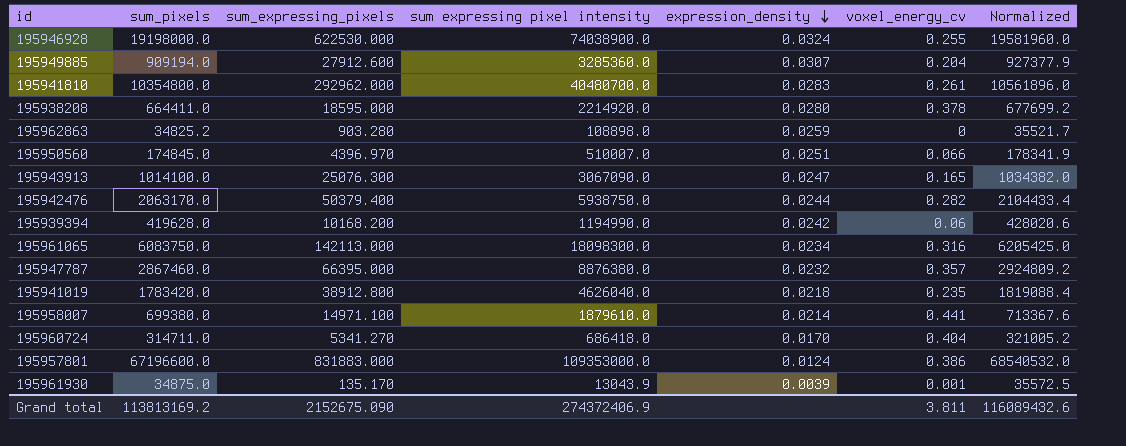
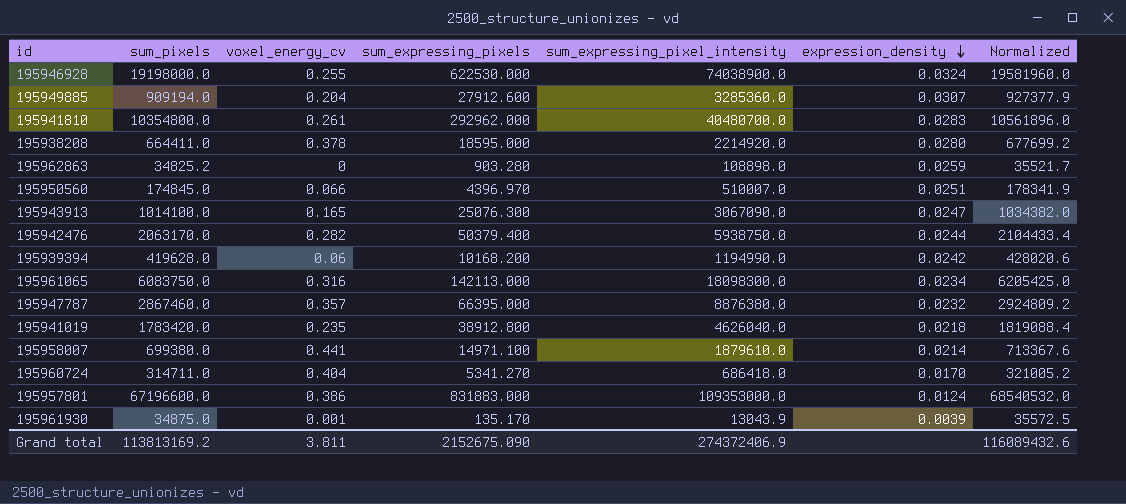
column voxel_energy_cv | position: 6 -> 3
column name: sum expressing pixel intensity -> sum_expressing_pixel_intensity

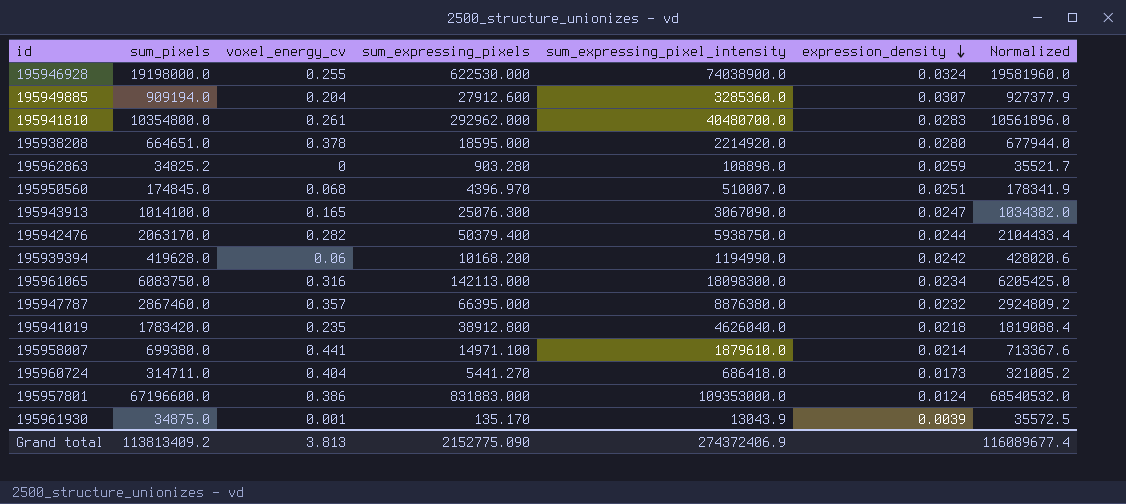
195938208 | sum_pixels: 664411.0 -> 664651.0
195938208 | Normalized: 677699.2 -> 677944.0
195950560 | voxel_energy_cv: 0.066 -> 0.068
195960724 | sum_expressing_pixels: 5341.270 -> 5441.270
195960724 | expression_density: 0.0170 -> 0.0173
Grand total | sum_pixels: 113813169.2 -> 113813409.2
Grand total | voxel_energy_cv: 3.811 -> 3.813
Grand total | sum_expressing_pixels: 2152675.090 -> 2152775.090
Grand total | Normalized: 116089432.6 -> 116089677.4

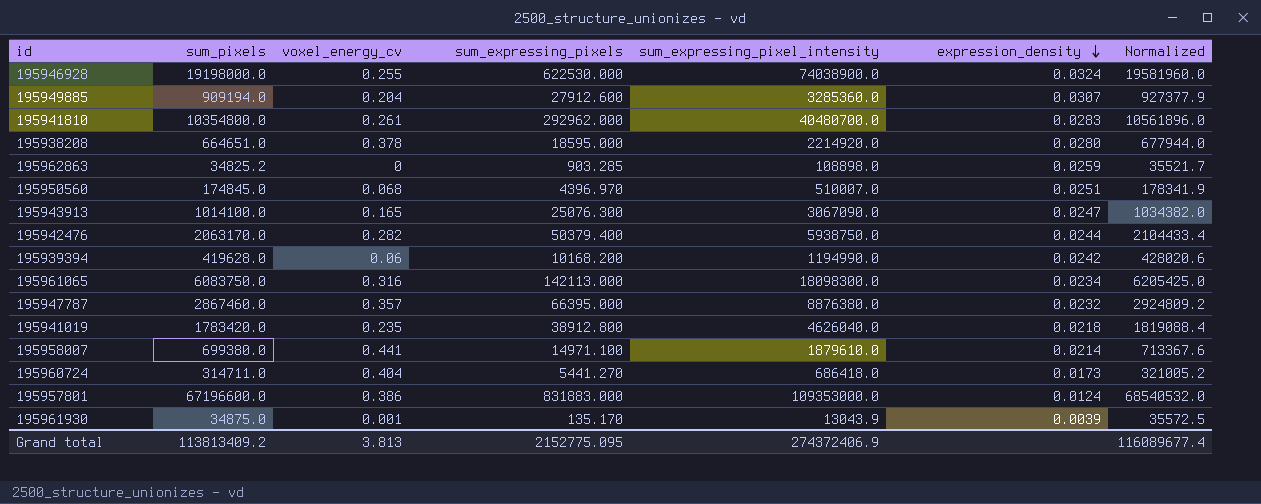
195962863 | sum_expressing_pixels: 903.280 -> 903.285
Grand total | sum_expressing_pixels: 2152775.090 -> 2152775.095

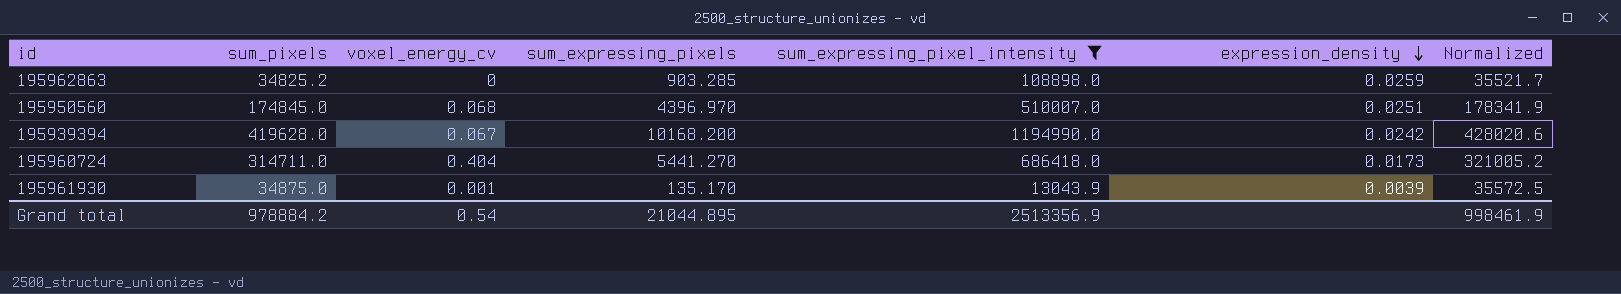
filter: none -> sum_expressing_pixel_intensity <= 1194990.0
195939394 | voxel_energy_cv: 0.06 -> 0.067
Grand total | sum_pixels: 113813409.2 -> 978884.2
Grand total | voxel_energy_cv: 3.813 -> 0.54
Grand total | sum_expressing_pixels: 2152775.095 -> 21044.895
Grand total | sum_expressing_pixel_intensity: 274372406.9 -> 2513356.9
Grand total | Normalized: 116089677.4 -> 998461.9

